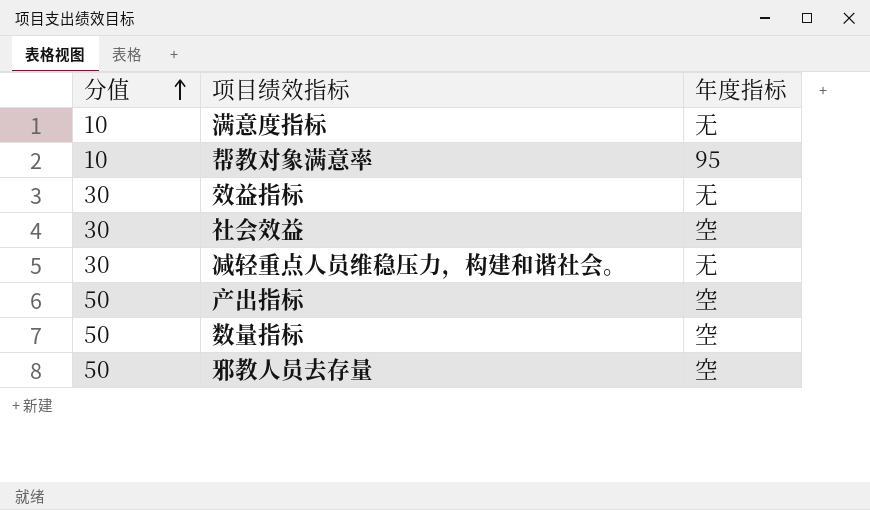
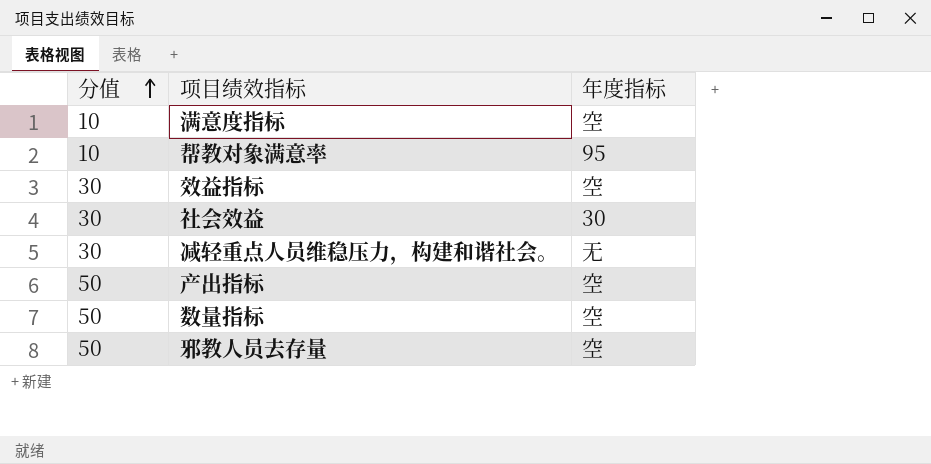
满意度指标 | 年度指标: 无 -> 空
效益指标 | 年度指标: 无 -> 空
社会效益 | 年度指标: 空 -> 30

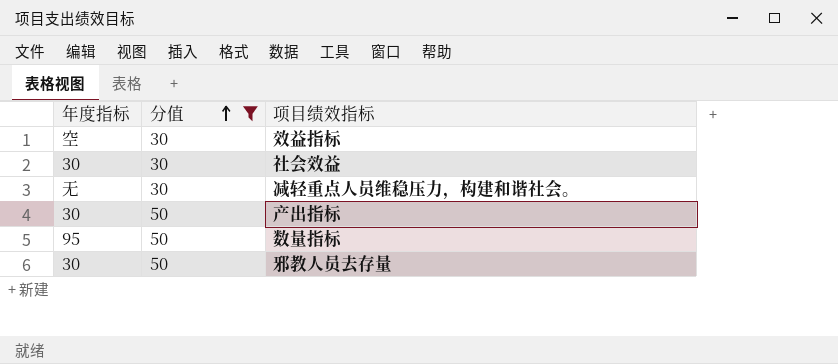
filter: none -> 分值 != 10
column 年度指标 | position: 3 -> 1
产出指标 | 年度指标: 空 -> 30
数量指标 | 年度指标: 空 -> 95
邪教人员去存量 | 年度指标: 空 -> 30

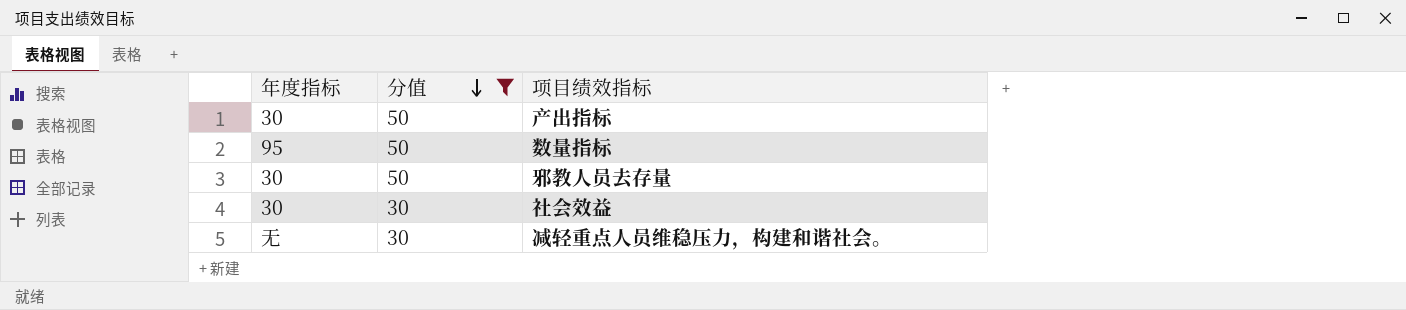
row order: 分值 ascending -> 分值 descending
row 效益指标: 空 | 30 -> none

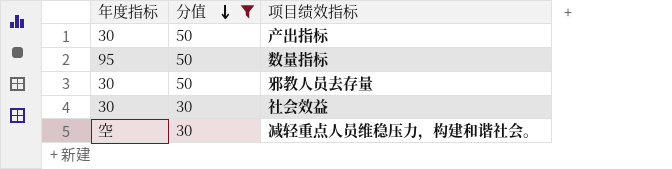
减轻重点人员维稳压力，构建和谐社会。 | 年度指标: 无 -> 空

